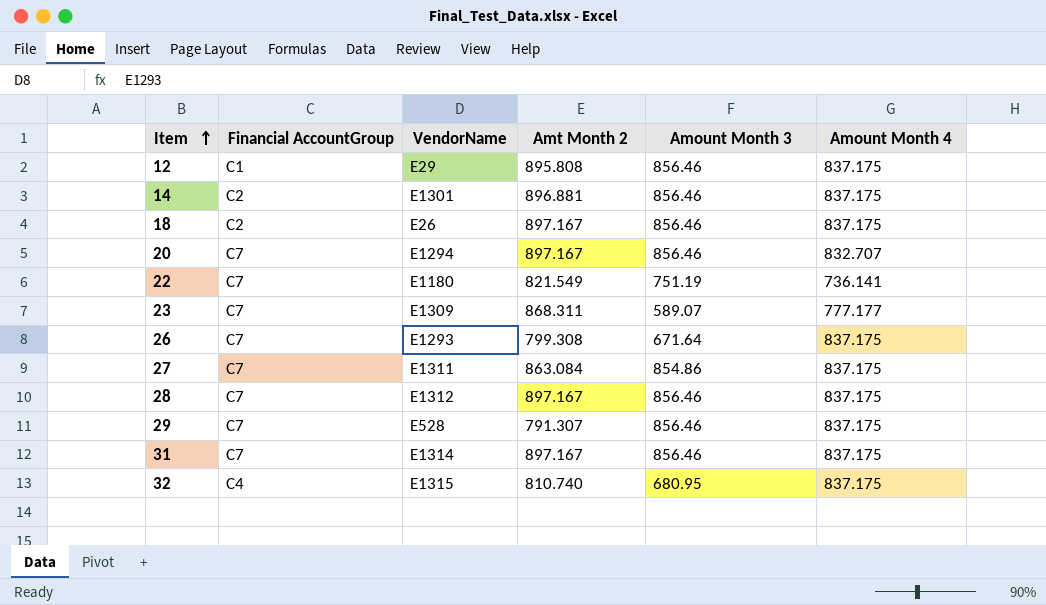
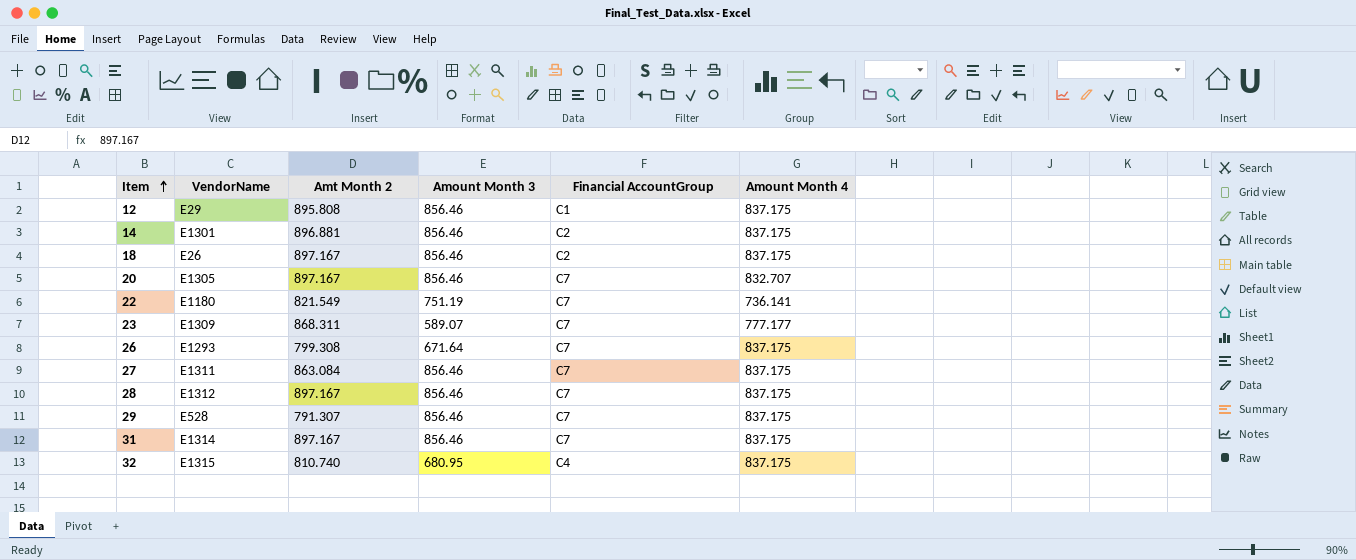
column Financial AccountGroup | position: 2 -> 5
20 | VendorName: E1294 -> E1305
27 | Amount Month 3: 854.86 -> 856.46

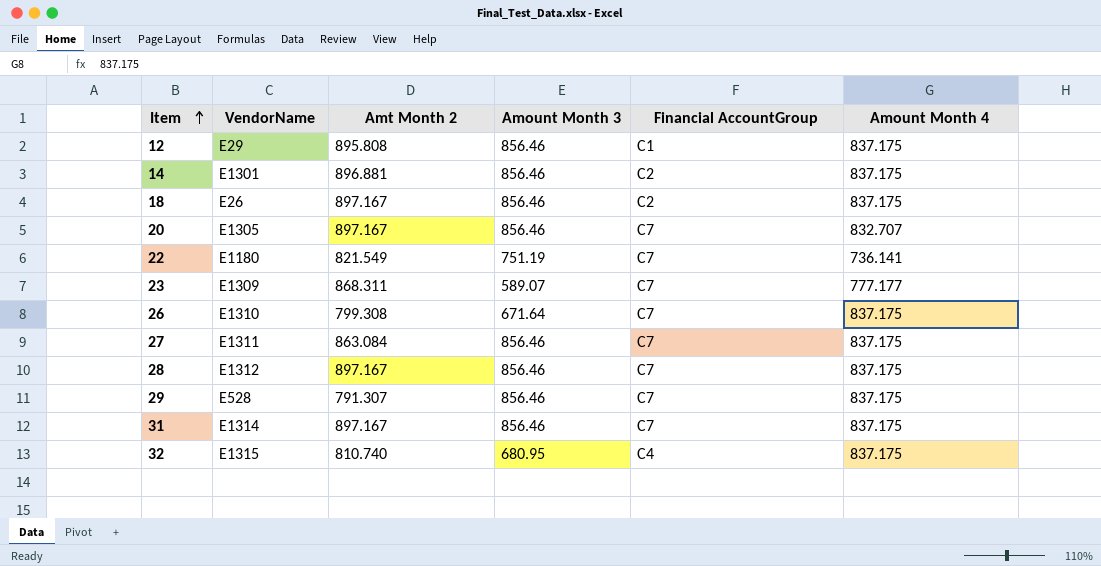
26 | VendorName: E1293 -> E1310

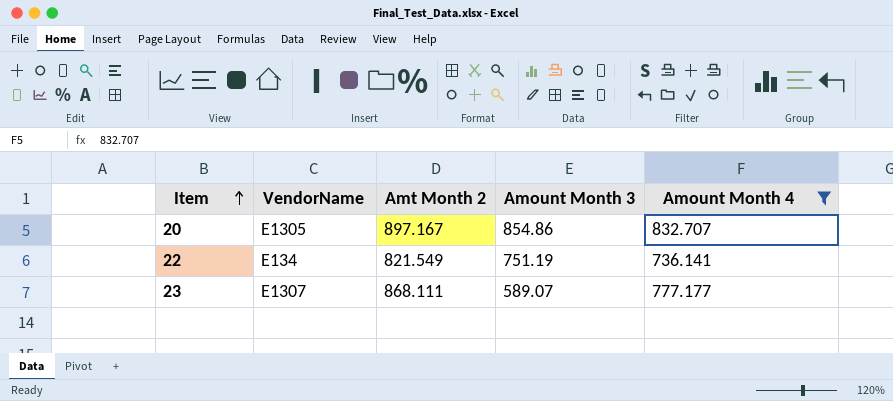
filter: none -> Amount Month 4 != 837.175
column Financial AccountGroup | position: 5 -> none
20 | Amount Month 3: 856.46 -> 854.86
22 | VendorName: E1180 -> E134
23 | VendorName: E1309 -> E1307
23 | Amt Month 2: 868.311 -> 868.111

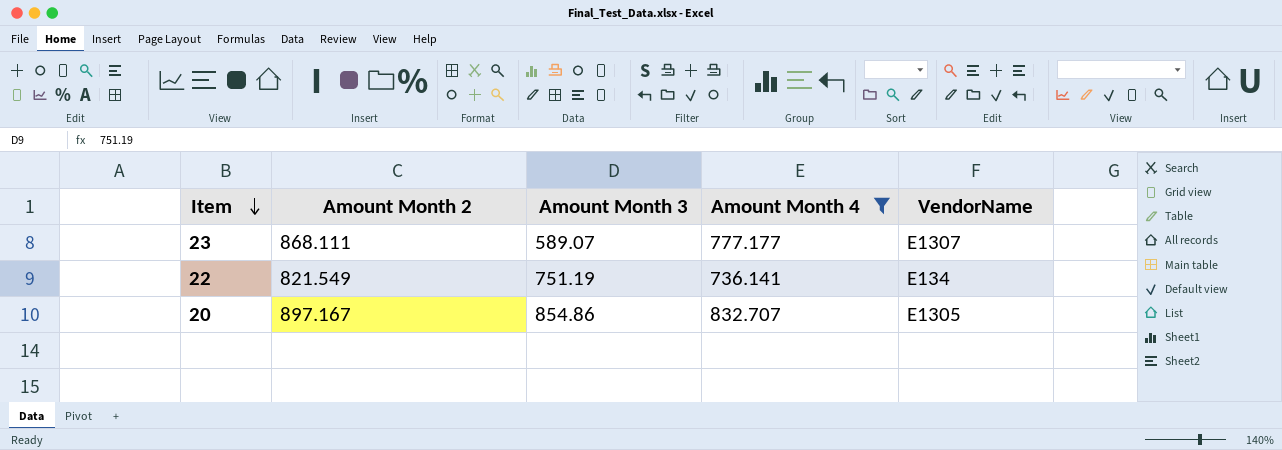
row order: Item ascending -> Item descending
column name: Amt Month 2 -> Amount Month 2
column VendorName | position: 2 -> 5

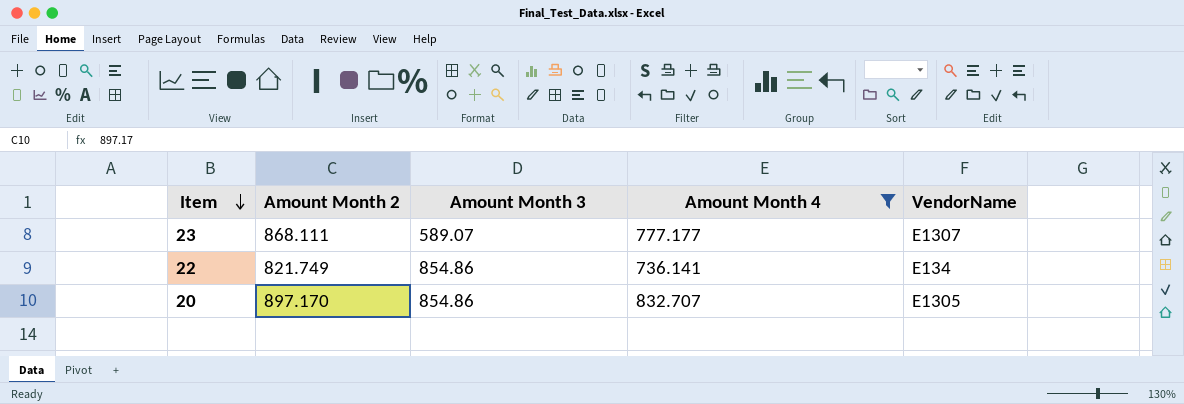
22 | Amount Month 2: 821.549 -> 821.749
22 | Amount Month 3: 751.19 -> 854.86
20 | Amount Month 2: 897.167 -> 897.170

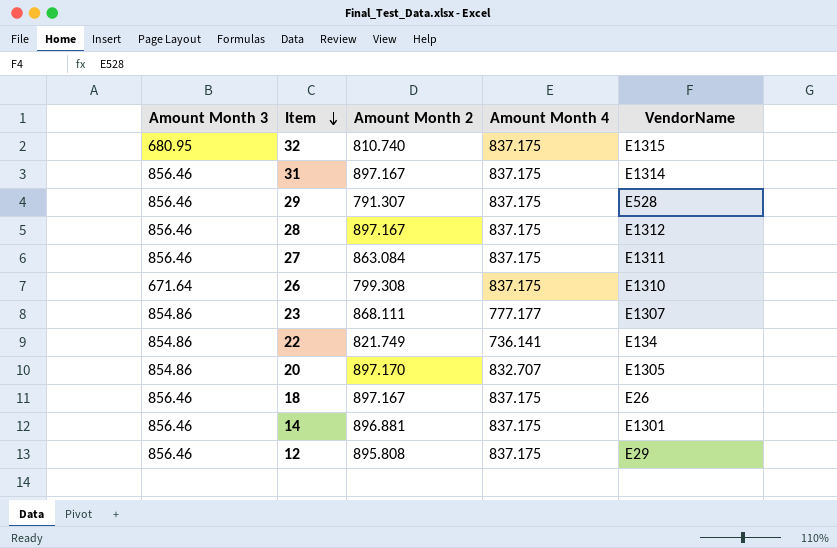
filter: Amount Month 4 != 837.175 -> none
column Amount Month 3 | position: 3 -> 1
23 | Amount Month 3: 589.07 -> 854.86

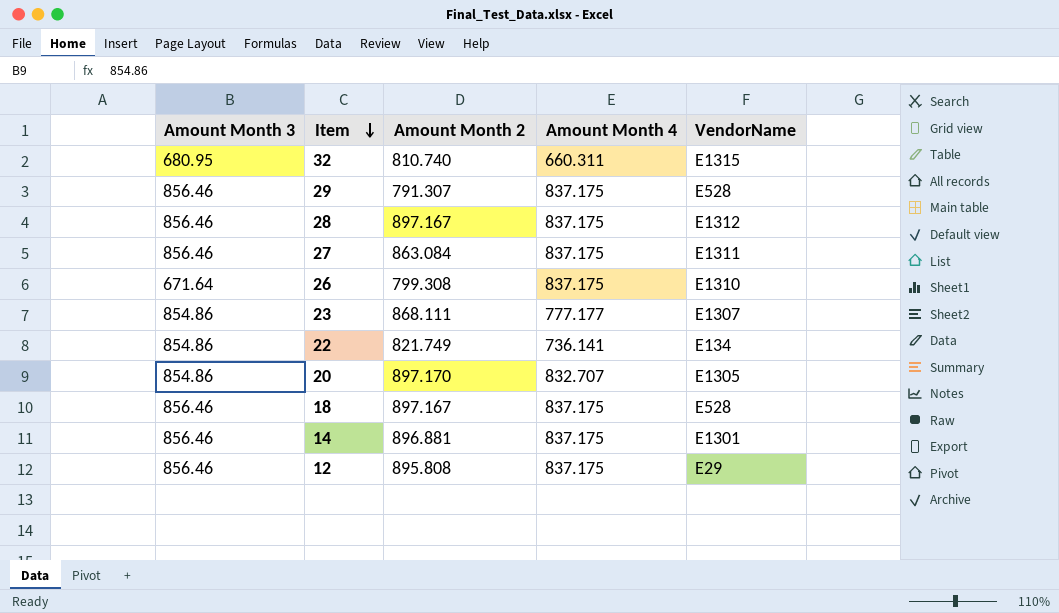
row 31: 856.46 | 897.167 | 837.175 | E1314 -> none
32 | Amount Month 4: 837.175 -> 660.311
18 | VendorName: E26 -> E528

